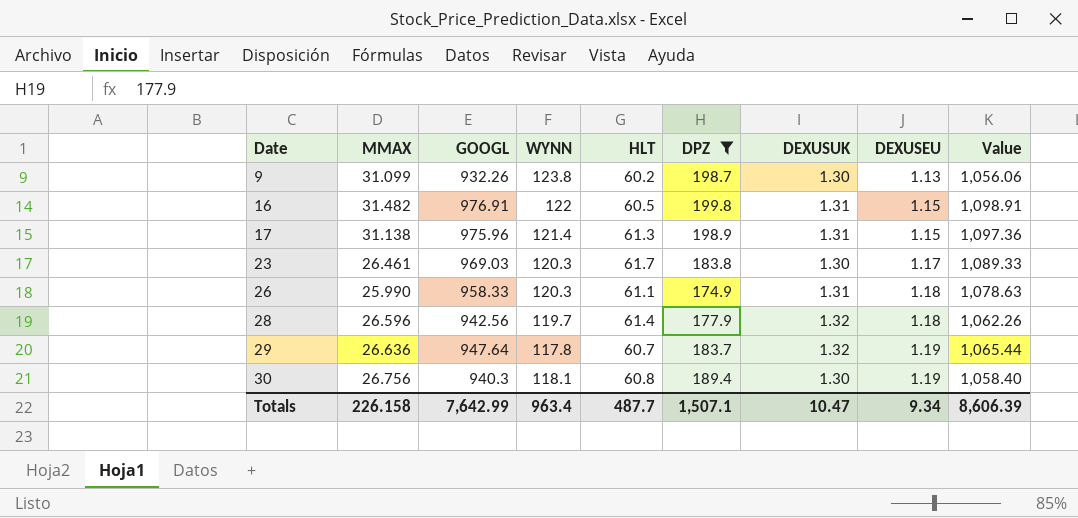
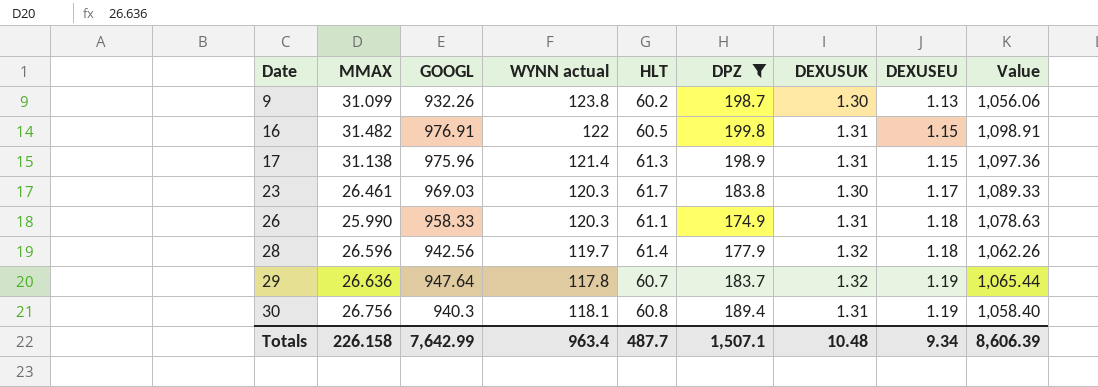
column name: WYNN -> WYNN actual
30 | DEXUSUK: 1.30 -> 1.31
Totals | DEXUSUK: 10.47 -> 10.48

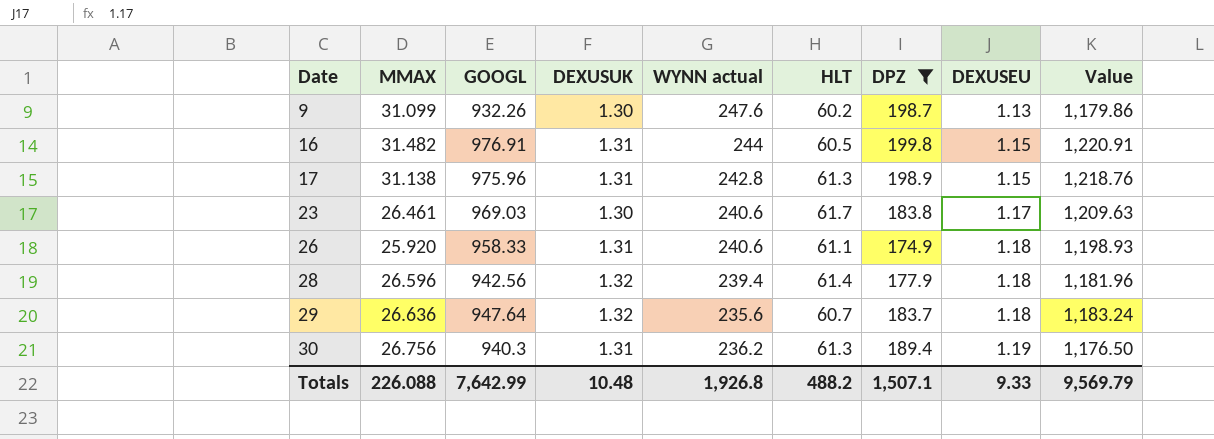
column DEXUSUK | position: 7 -> 4
9 | WYNN actual: 123.8 -> 247.6
9 | Value: 1,056.06 -> 1,179.86
16 | WYNN actual: 122 -> 244
16 | Value: 1,098.91 -> 1,220.91
17 | WYNN actual: 121.4 -> 242.8
17 | Value: 1,097.36 -> 1,218.76
23 | WYNN actual: 120.3 -> 240.6
23 | Value: 1,089.33 -> 1,209.63
26 | MMAX: 25.990 -> 25.920
26 | WYNN actual: 120.3 -> 240.6
26 | Value: 1,078.63 -> 1,198.93
28 | WYNN actual: 119.7 -> 239.4
28 | Value: 1,062.26 -> 1,181.96
29 | WYNN actual: 117.8 -> 235.6
29 | DEXUSEU: 1.19 -> 1.18
29 | Value: 1,065.44 -> 1,183.24
30 | WYNN actual: 118.1 -> 236.2
30 | HLT: 60.8 -> 61.3
30 | Value: 1,058.40 -> 1,176.50
Totals | MMAX: 226.158 -> 226.088
Totals | WYNN actual: 963.4 -> 1,926.8
Totals | HLT: 487.7 -> 488.2
Totals | DEXUSEU: 9.34 -> 9.33
Totals | Value: 8,606.39 -> 9,569.79

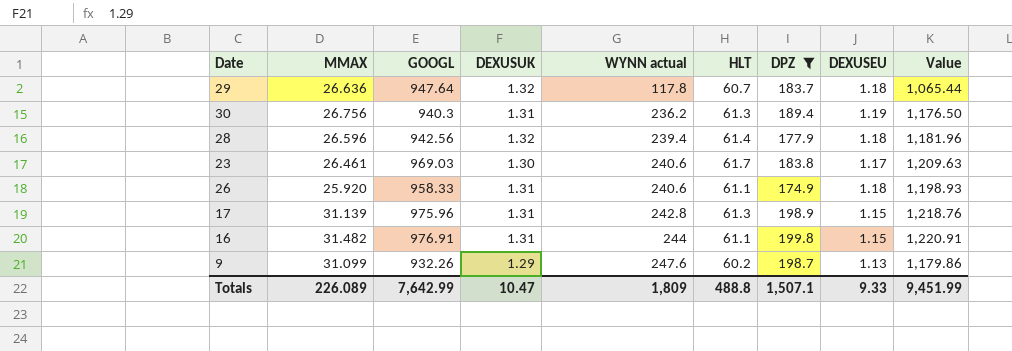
row order: Date ascending -> WYNN actual ascending
29 | WYNN actual: 235.6 -> 117.8
29 | Value: 1,183.24 -> 1,065.44
17 | MMAX: 31.138 -> 31.139
16 | HLT: 60.5 -> 61.1
9 | DEXUSUK: 1.30 -> 1.29
Totals | MMAX: 226.088 -> 226.089
Totals | DEXUSUK: 10.48 -> 10.47
Totals | WYNN actual: 1,926.8 -> 1,809
Totals | HLT: 488.2 -> 488.8
Totals | Value: 9,569.79 -> 9,451.99

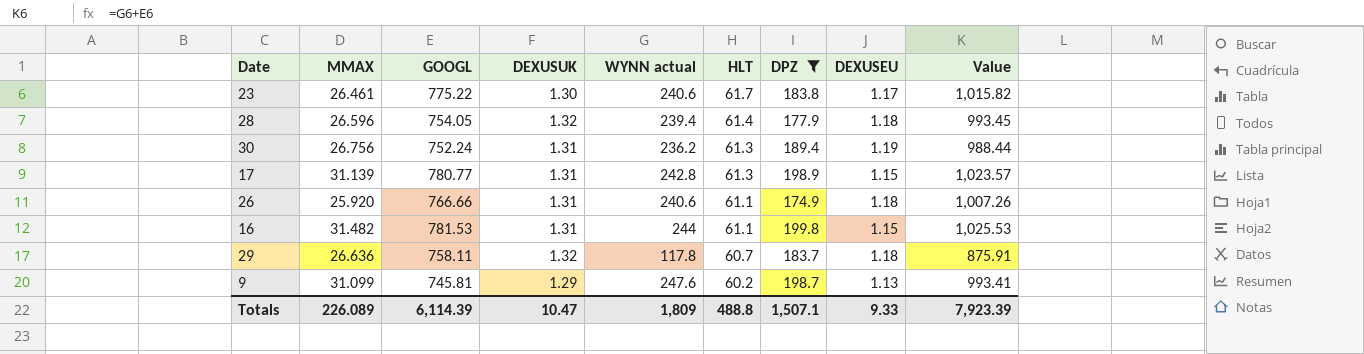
row order: WYNN actual ascending -> HLT descending
23 | GOOGL: 969.03 -> 775.22
23 | Value: 1,209.63 -> 1,015.82
28 | GOOGL: 942.56 -> 754.05
28 | Value: 1,181.96 -> 993.45
30 | GOOGL: 940.3 -> 752.24
30 | Value: 1,176.50 -> 988.44
17 | GOOGL: 975.96 -> 780.77
17 | Value: 1,218.76 -> 1,023.57
26 | GOOGL: 958.33 -> 766.66
26 | Value: 1,198.93 -> 1,007.26
16 | GOOGL: 976.91 -> 781.53
16 | Value: 1,220.91 -> 1,025.53
29 | GOOGL: 947.64 -> 758.11
29 | Value: 1,065.44 -> 875.91
9 | GOOGL: 932.26 -> 745.81
9 | Value: 1,179.86 -> 993.41
Totals | GOOGL: 7,642.99 -> 6,114.39
Totals | Value: 9,451.99 -> 7,923.39

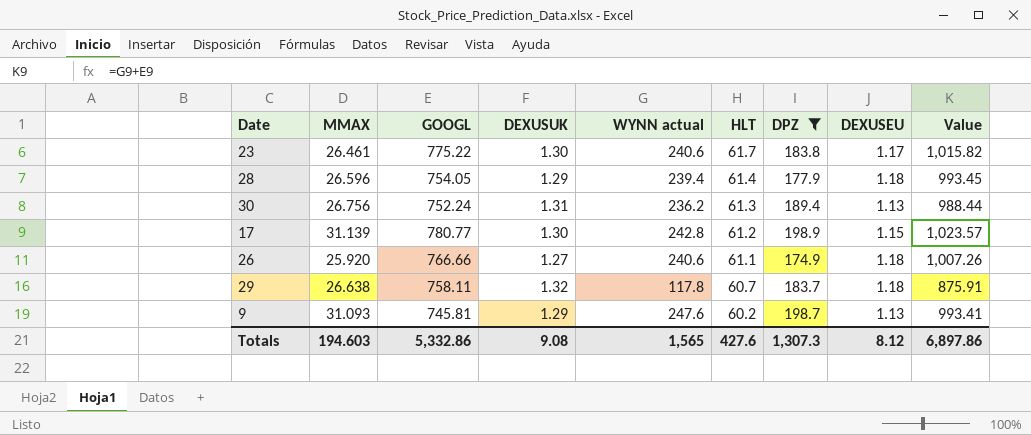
row 16: 31.482 | 781.53 | 1.31 | 244 | 61.1 | 199.8 | 1.15 | 1,025.53 -> none
28 | DEXUSUK: 1.32 -> 1.29
30 | DEXUSEU: 1.19 -> 1.13
17 | DEXUSUK: 1.31 -> 1.30
17 | HLT: 61.3 -> 61.2
26 | DEXUSUK: 1.31 -> 1.27
29 | MMAX: 26.636 -> 26.638
9 | MMAX: 31.099 -> 31.093
Totals | MMAX: 226.089 -> 194.603
Totals | GOOGL: 6,114.39 -> 5,332.86
Totals | DEXUSUK: 10.47 -> 9.08
Totals | WYNN actual: 1,809 -> 1,565
Totals | HLT: 488.8 -> 427.6
Totals | DPZ: 1,507.1 -> 1,307.3
Totals | DEXUSEU: 9.33 -> 8.12
Totals | Value: 7,923.39 -> 6,897.86

